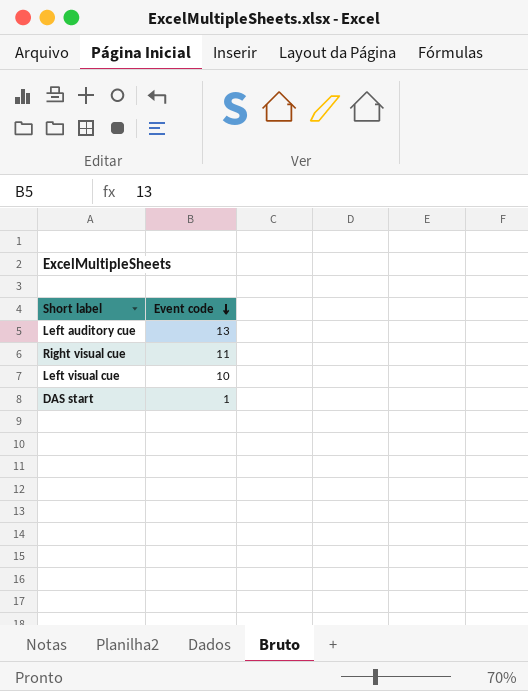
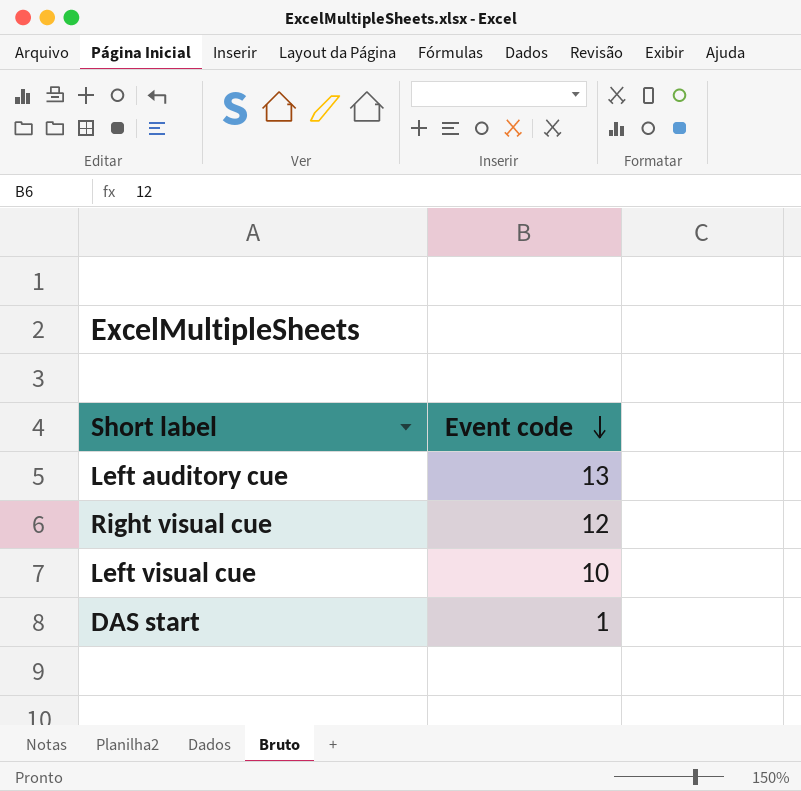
Right visual cue | Event code: 11 -> 12

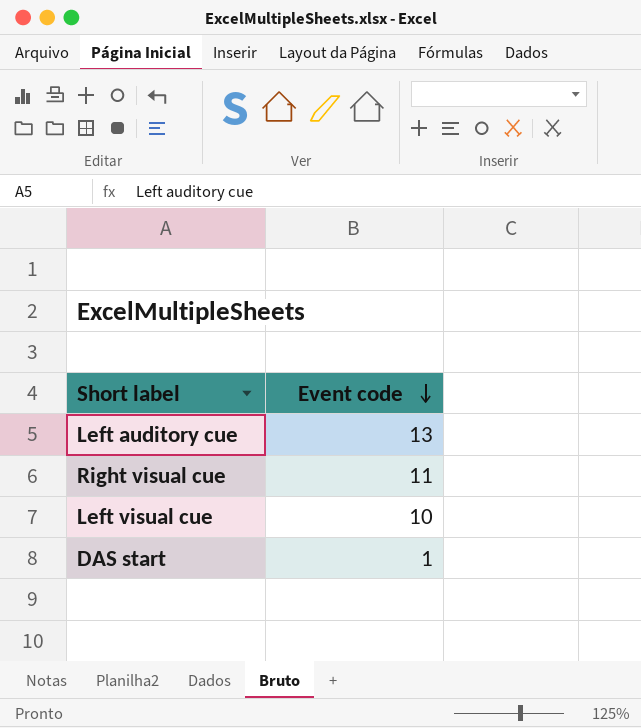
Right visual cue | Event code: 12 -> 11

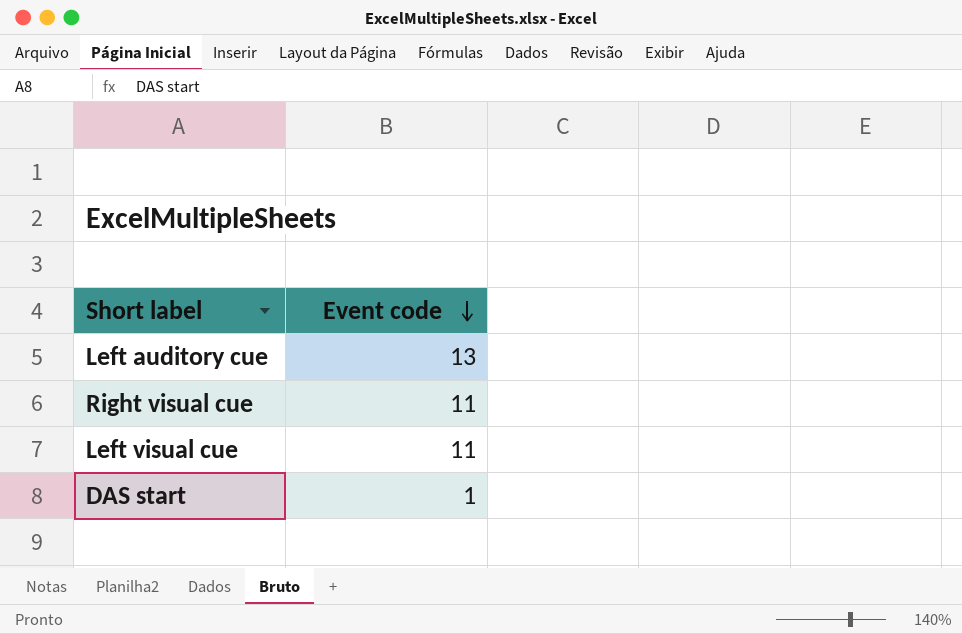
Left visual cue | Event code: 10 -> 11

